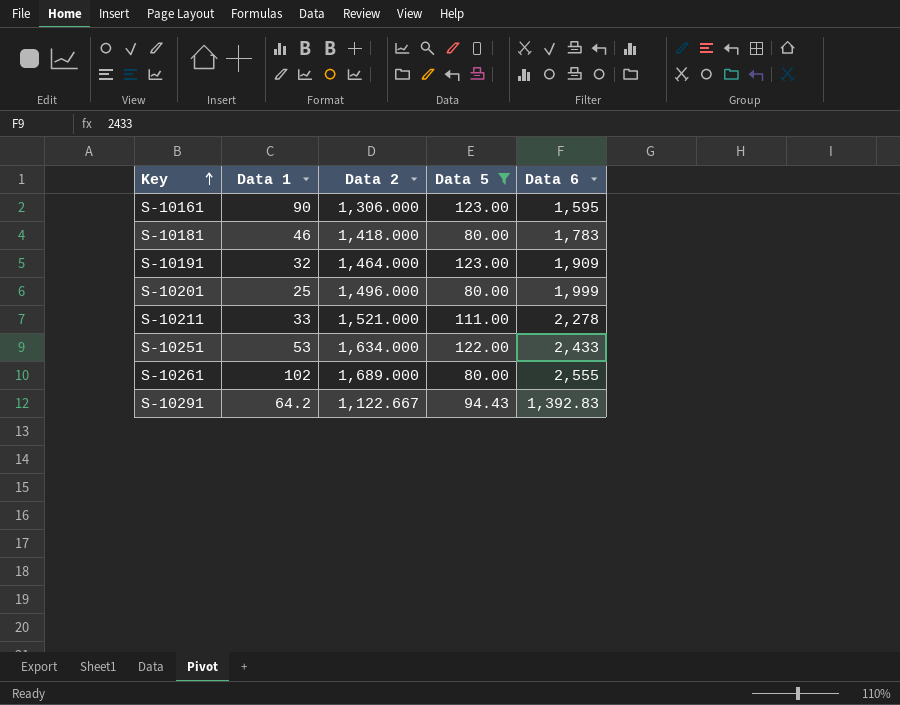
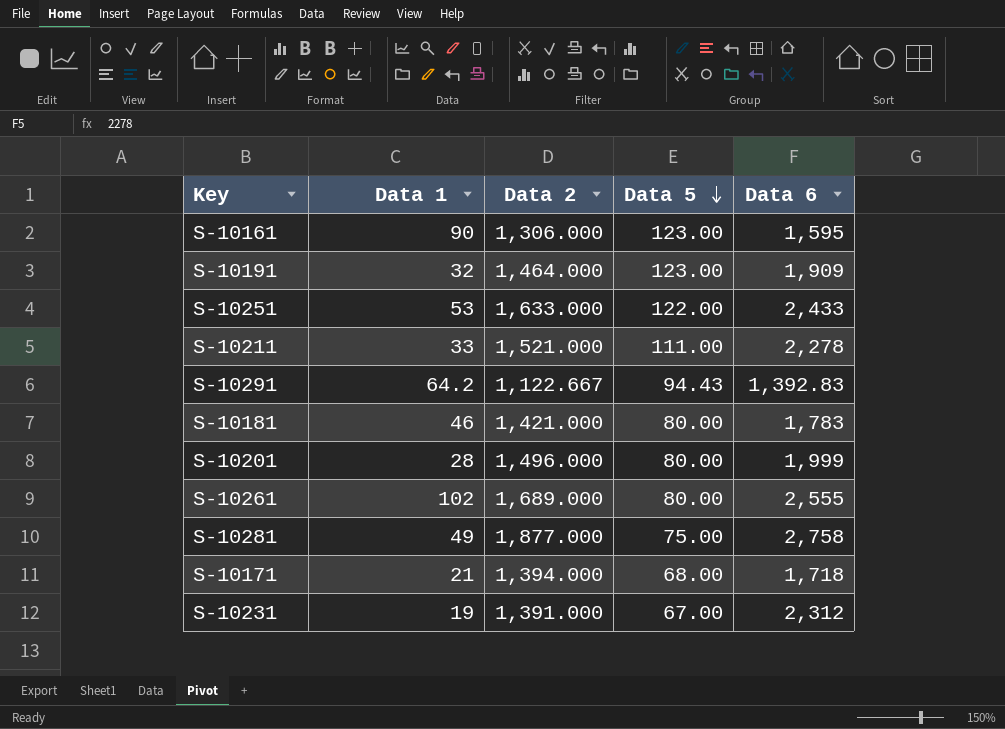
filter: Data 5 >= 80.00 -> none
row order: Key ascending -> Data 5 descending
S-10251 | Data 2: 1,634.000 -> 1,633.000
S-10181 | Data 2: 1,418.000 -> 1,421.000
S-10201 | Data 1: 25 -> 28

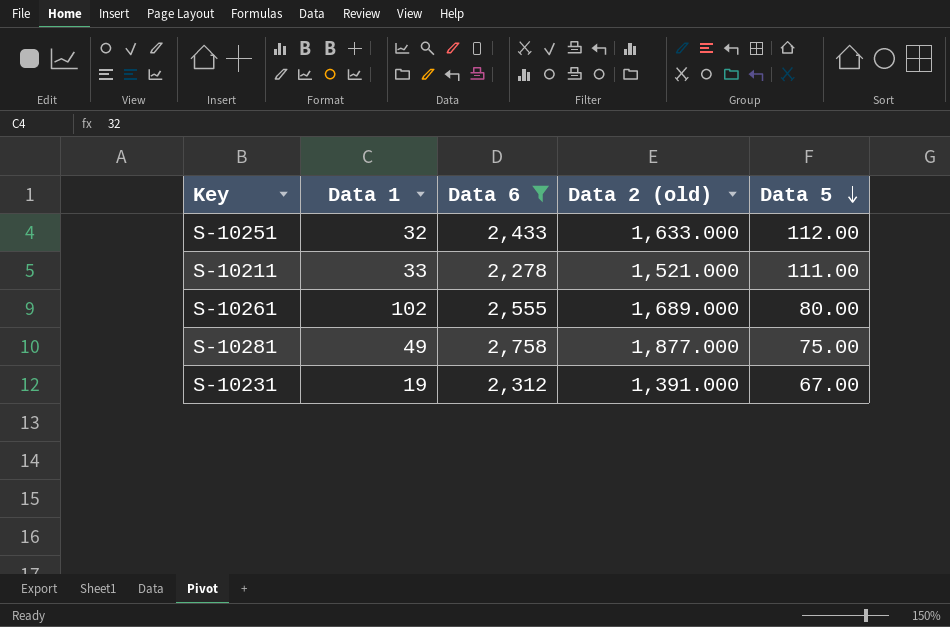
filter: none -> Data 6 >= 2,278
column Data 6 | position: 5 -> 3
column name: Data 2 -> Data 2 (old)
S-10251 | Data 1: 53 -> 32
S-10251 | Data 5: 122.00 -> 112.00

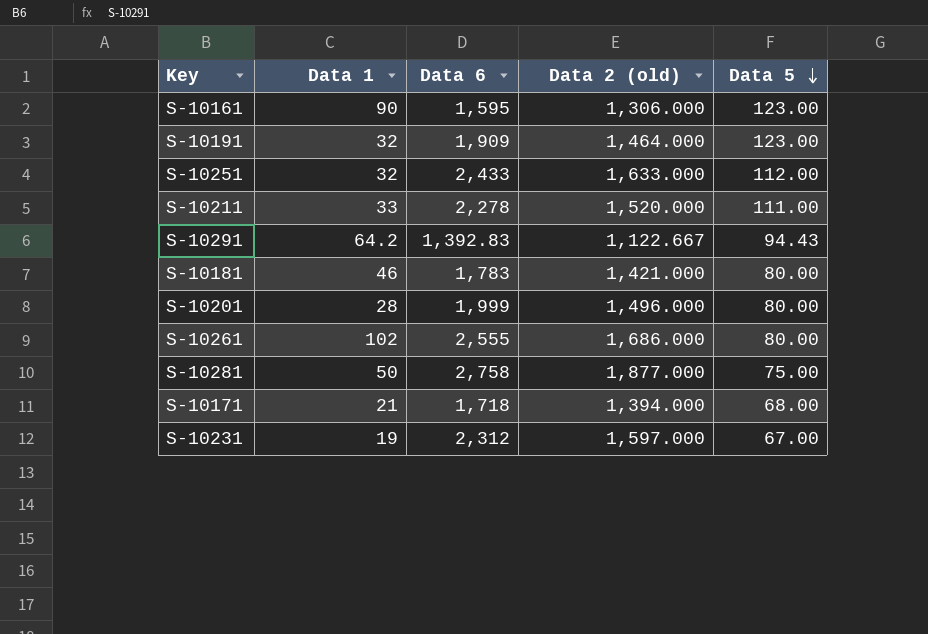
filter: Data 6 >= 2,278 -> none
S-10211 | Data 2 (old): 1,521.000 -> 1,520.000
S-10261 | Data 2 (old): 1,689.000 -> 1,686.000
S-10281 | Data 1: 49 -> 50
S-10231 | Data 2 (old): 1,391.000 -> 1,597.000

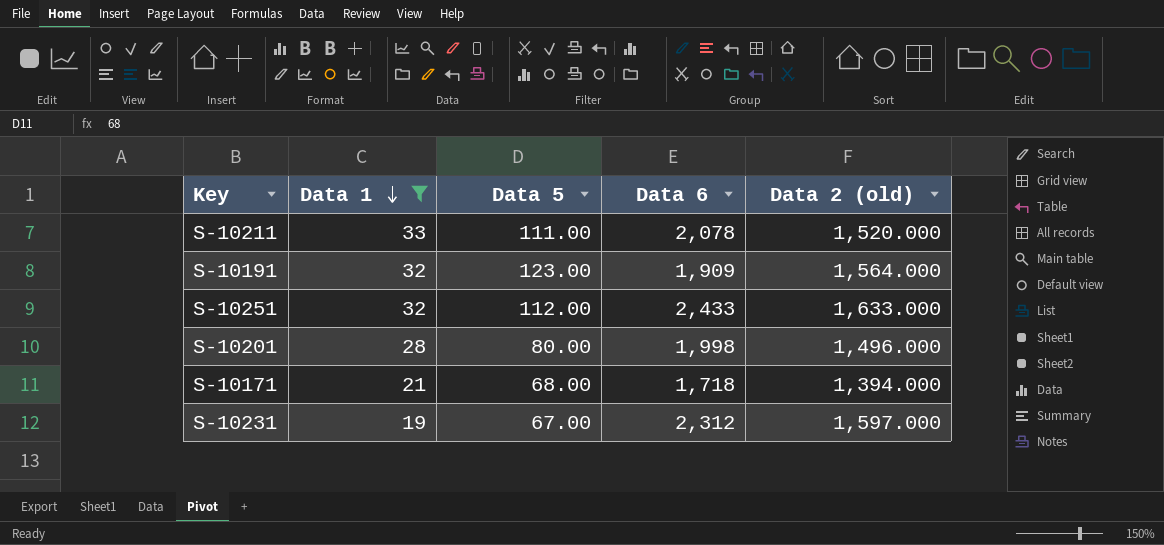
filter: none -> Data 1 <= 33
row order: Data 5 descending -> Data 1 descending
column Data 5 | position: 5 -> 3
S-10211 | Data 6: 2,278 -> 2,078
S-10191 | Data 2 (old): 1,464.000 -> 1,564.000
S-10201 | Data 6: 1,999 -> 1,998

